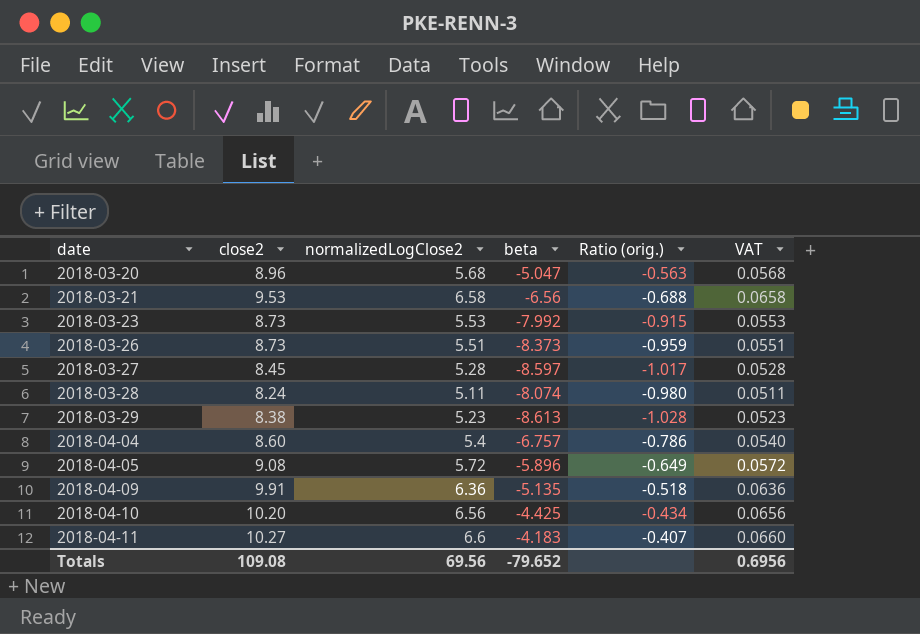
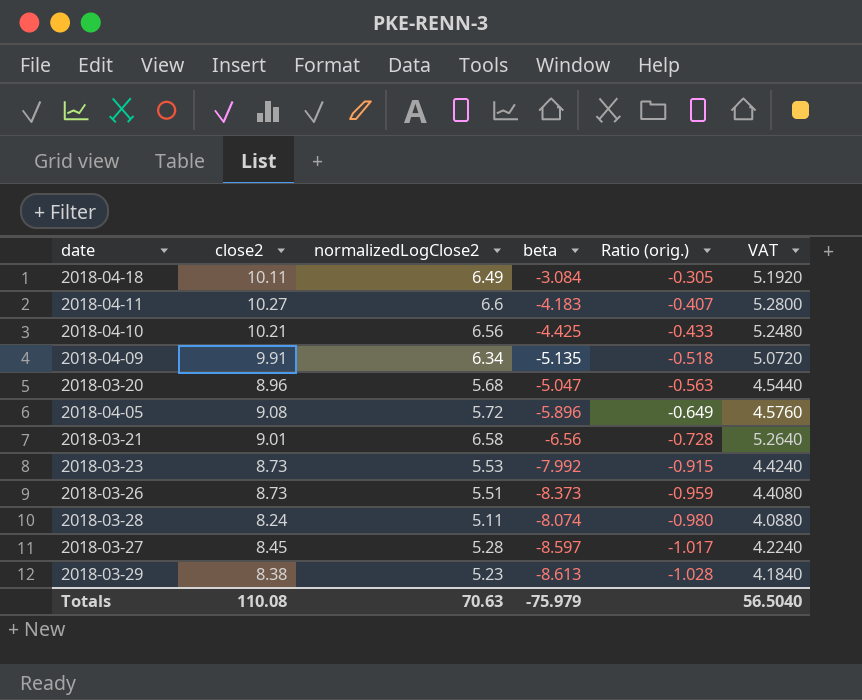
row order: date ascending -> Ratio (orig.) descending
column VAT | formula: [normalizedLogClose2] * 0.01 -> [normalizedLogClose2] * 0.8
row 2018-04-04: 8.60 | 5.4 | -6.757 | -0.786 | 0.0540 -> none
row 2018-04-18: none -> 10.11 | 6.49 | -3.084 | -0.305 | 5.1920
2018-04-10 | close2: 10.20 -> 10.21
2018-04-10 | Ratio (orig.): -0.434 -> -0.433
2018-04-09 | normalizedLogClose2: 6.36 -> 6.34
2018-03-21 | close2: 9.53 -> 9.01
2018-03-21 | Ratio (orig.): -0.688 -> -0.728
Totals | close2: 109.08 -> 110.08
Totals | normalizedLogClose2: 69.56 -> 70.63
Totals | beta: -79.652 -> -75.979
Totals | VAT: 0.6956 -> 56.5040

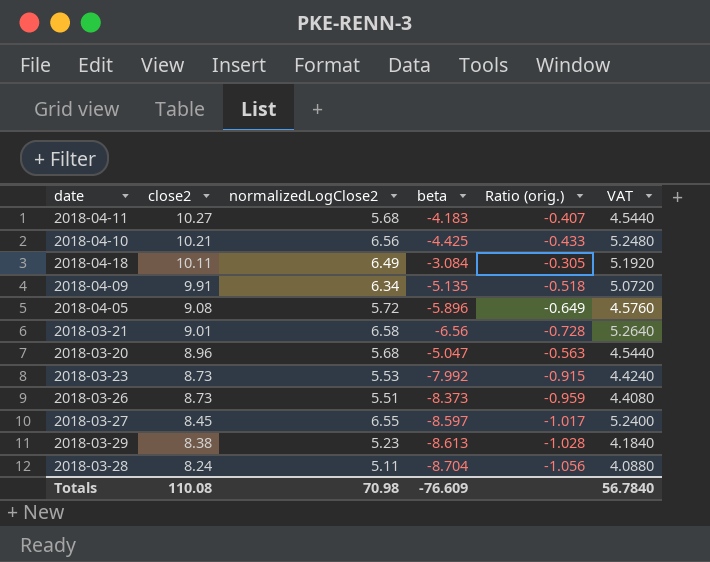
row order: Ratio (orig.) descending -> close2 descending
2018-04-11 | normalizedLogClose2: 6.6 -> 5.68
2018-04-11 | VAT: 5.2800 -> 4.5440
2018-03-27 | normalizedLogClose2: 5.28 -> 6.55
2018-03-27 | VAT: 4.2240 -> 5.2400
2018-03-28 | beta: -8.074 -> -8.704
2018-03-28 | Ratio (orig.): -0.980 -> -1.056
Totals | normalizedLogClose2: 70.63 -> 70.98
Totals | beta: -75.979 -> -76.609
Totals | VAT: 56.5040 -> 56.7840

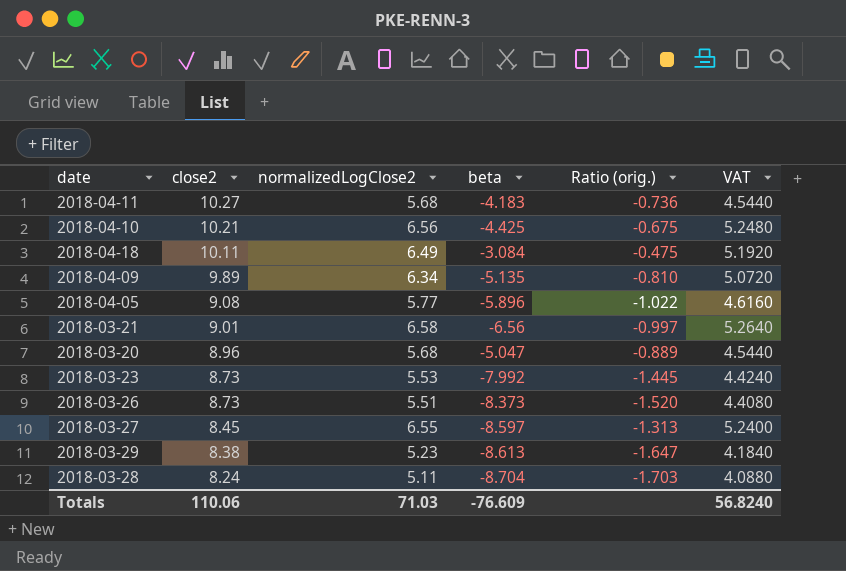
column Ratio (orig.) | formula: [beta] / [close2] -> [beta] / [normalizedLogClose2]
2018-04-09 | close2: 9.91 -> 9.89
2018-04-05 | normalizedLogClose2: 5.72 -> 5.77
2018-04-05 | VAT: 4.5760 -> 4.6160
Totals | close2: 110.08 -> 110.06
Totals | normalizedLogClose2: 70.98 -> 71.03
Totals | VAT: 56.7840 -> 56.8240

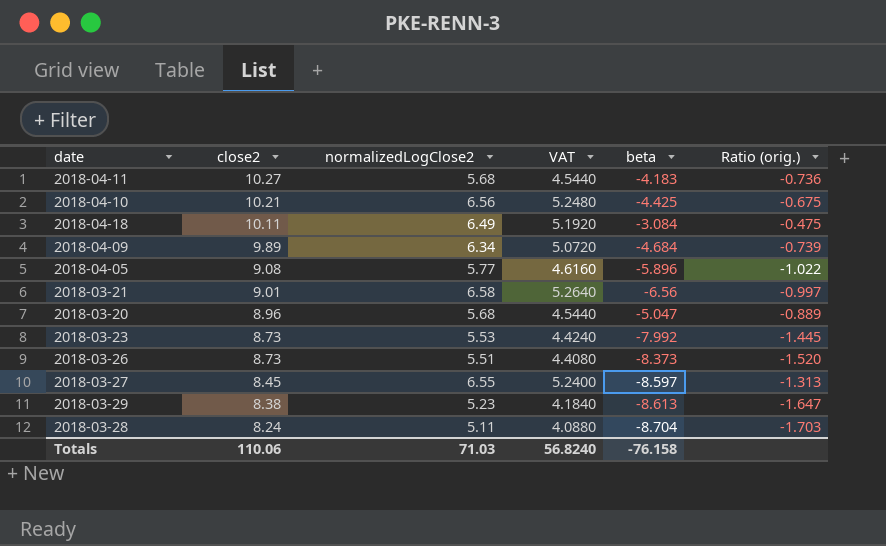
column VAT | position: 6 -> 4
2018-04-09 | beta: -5.135 -> -4.684
2018-04-09 | Ratio (orig.): -0.810 -> -0.739
Totals | beta: -76.609 -> -76.158

